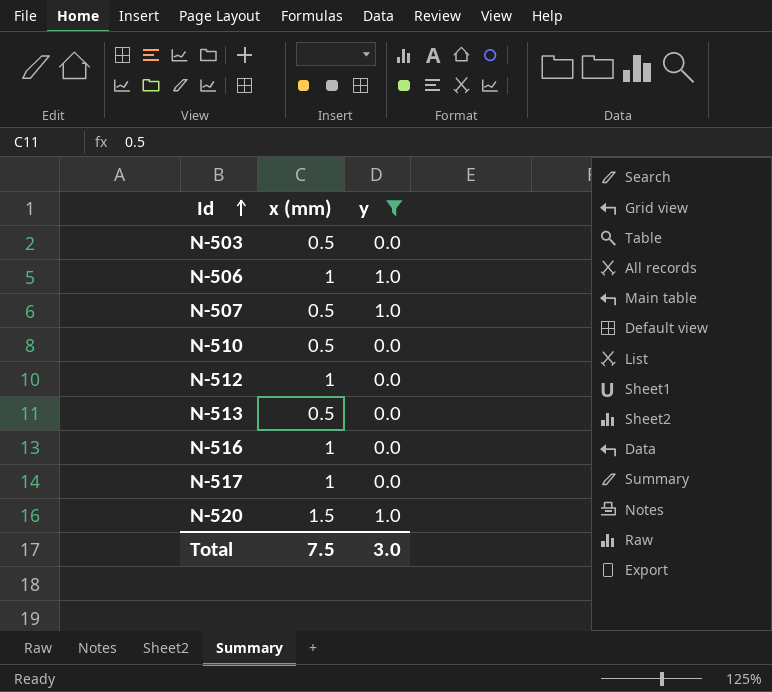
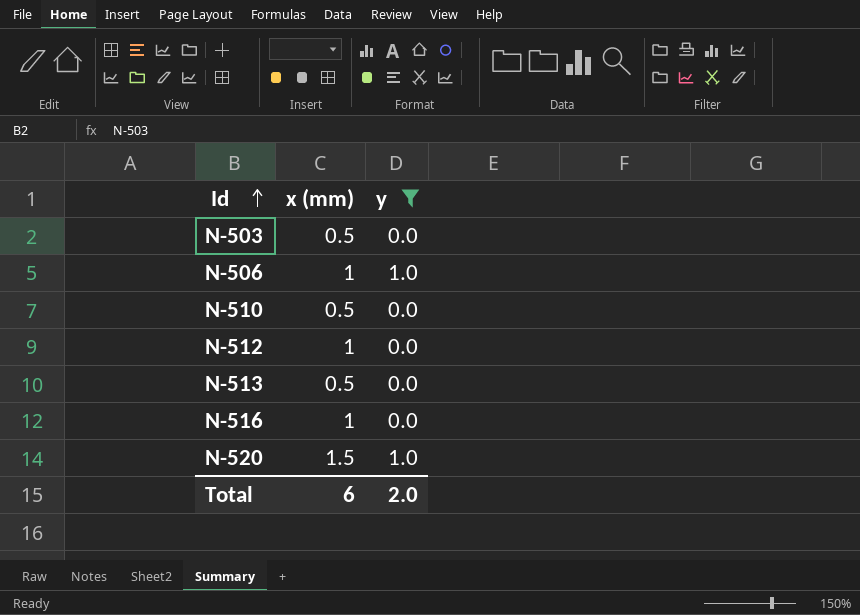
row N-507: 0.5 | 1.0 -> none
row N-517: 1 | 0.0 -> none
Total | x (mm): 7.5 -> 6
Total | y: 3.0 -> 2.0

